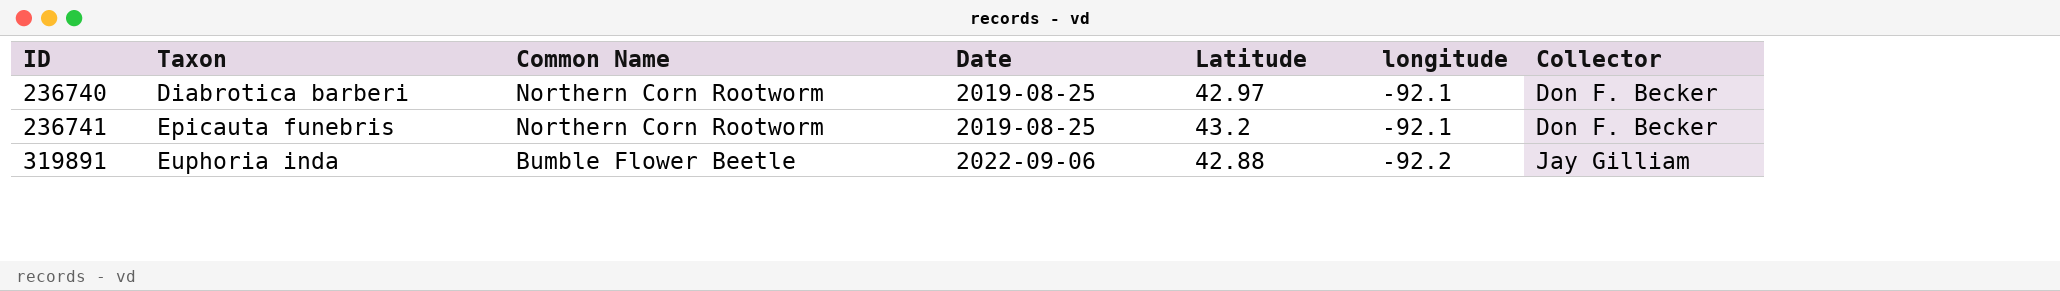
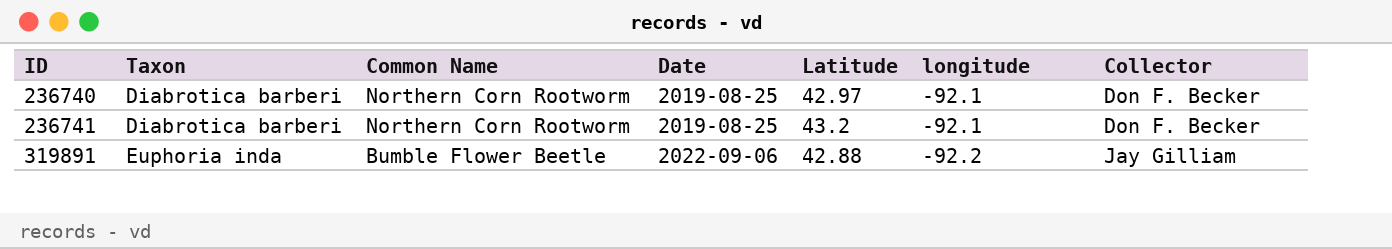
236741 | Taxon: Epicauta funebris -> Diabrotica barberi

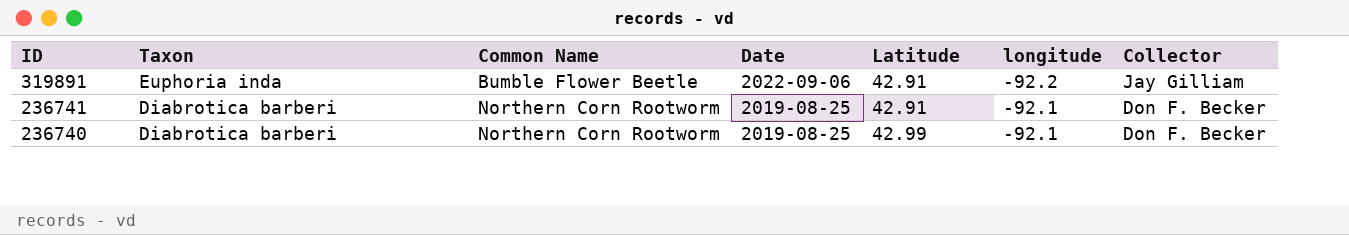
row order: ID ascending -> ID descending
319891 | Latitude: 42.88 -> 42.91
236741 | Latitude: 43.2 -> 42.91
236740 | Latitude: 42.97 -> 42.99

